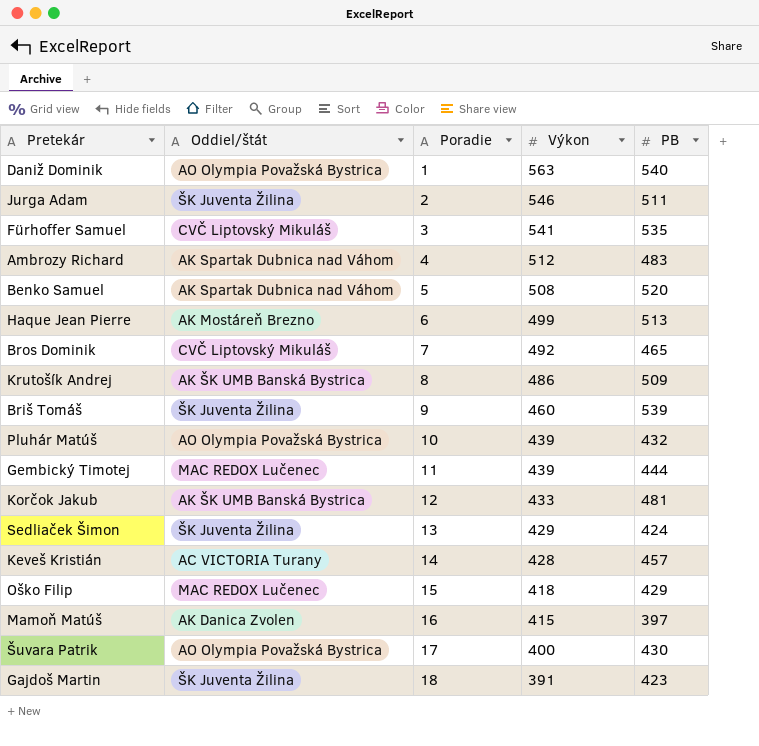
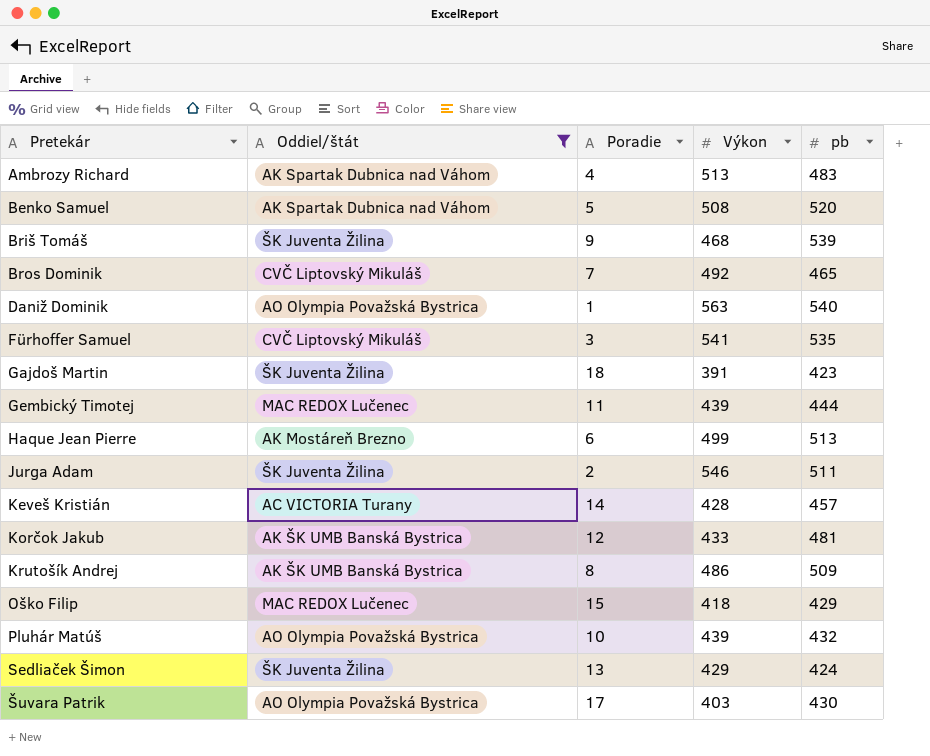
filter: none -> Oddiel/štát != AK Danica Zvolen
row order: Poradie ascending -> Pretekár ascending
column name: PB -> pb
Ambrozy Richard | Výkon: 512 -> 513
Briš Tomáš | Výkon: 460 -> 468
Šuvara Patrik | Výkon: 400 -> 403

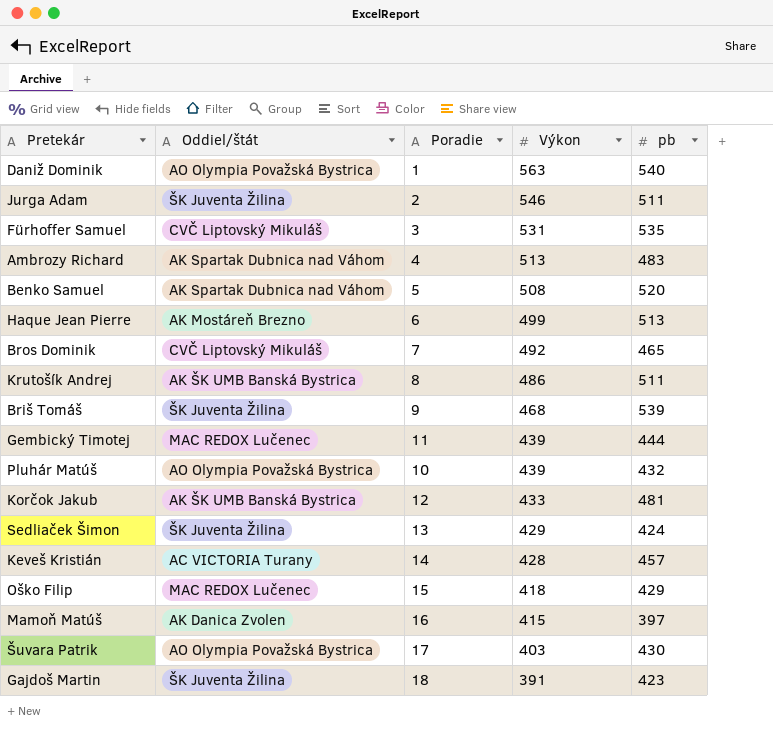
filter: Oddiel/štát != AK Danica Zvolen -> none
row order: Pretekár ascending -> Výkon descending
Fürhoffer Samuel | Výkon: 541 -> 531
Krutošík Andrej | pb: 509 -> 511

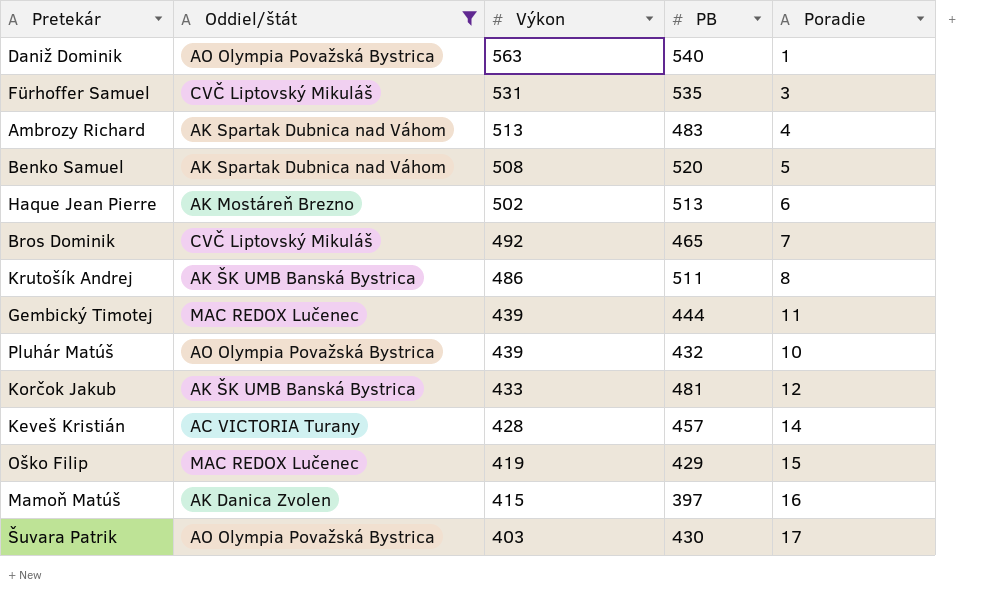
filter: none -> Oddiel/štát != ŠK Juventa Žilina
column name: pb -> PB
column Poradie | position: 3 -> 5
Haque Jean Pierre | Výkon: 499 -> 502
Oško Filip | Výkon: 418 -> 419

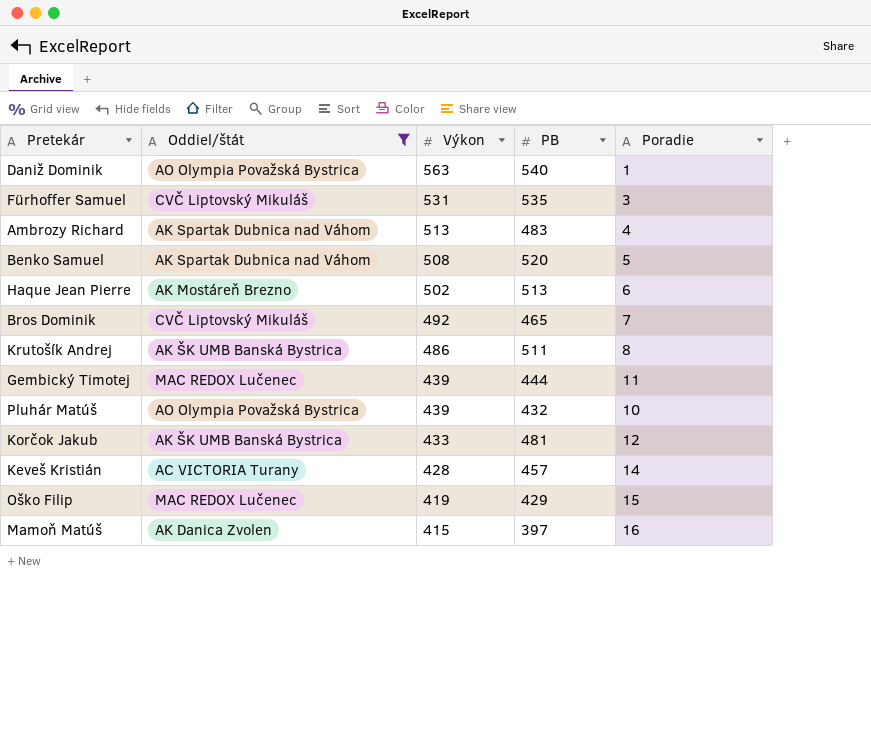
row Šuvara Patrik: AO Olympia Považská Bystrica | 403 | 430 | 17 -> none

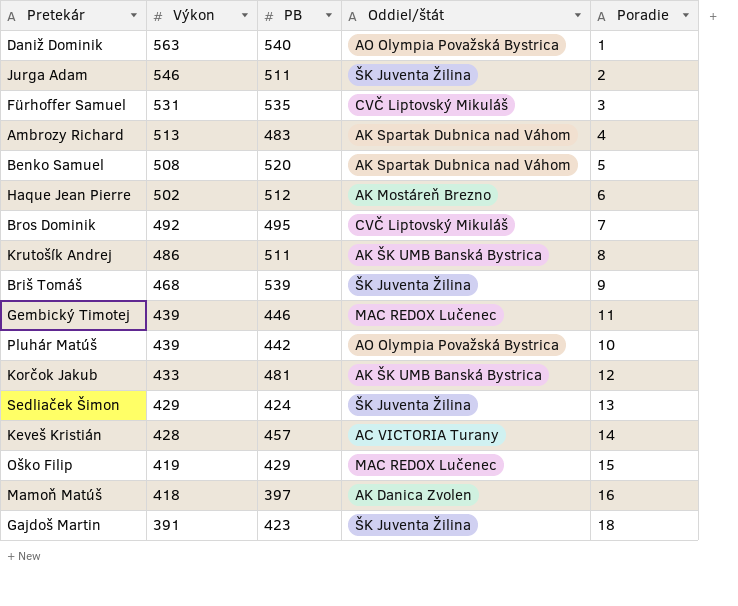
filter: Oddiel/štát != ŠK Juventa Žilina -> none
column Oddiel/štát | position: 2 -> 4
Haque Jean Pierre | PB: 513 -> 512
Bros Dominik | PB: 465 -> 495
Gembický Timotej | PB: 444 -> 446
Pluhár Matúš | PB: 432 -> 442
Mamoň Matúš | Výkon: 415 -> 418

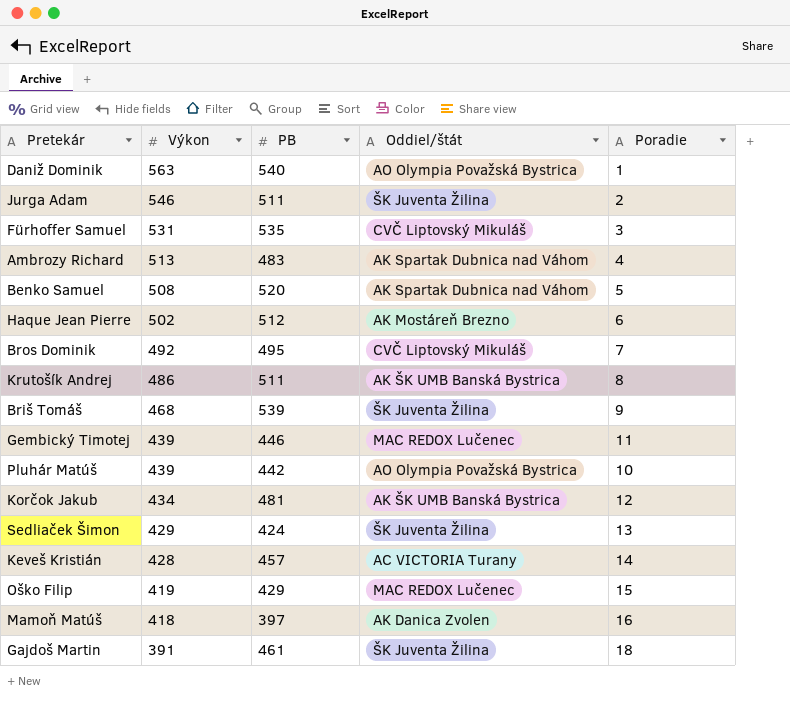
Korčok Jakub | Výkon: 433 -> 434
Gajdoš Martin | PB: 423 -> 461

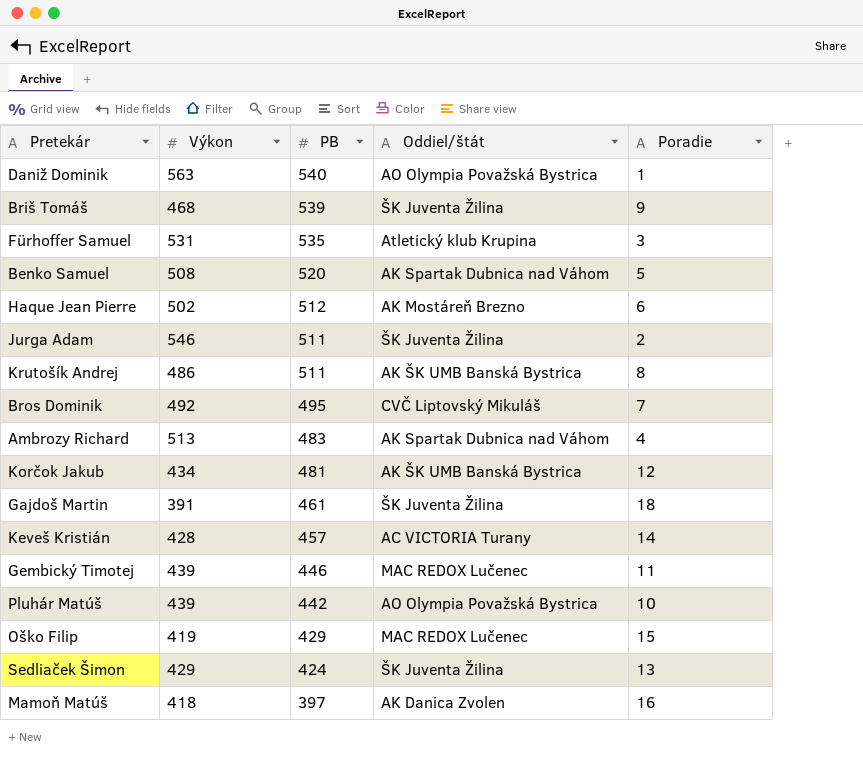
row order: Výkon descending -> PB descending
Fürhoffer Samuel | Oddiel/štát: CVČ Liptovský Mikuláš -> Atletický klub Krupina

